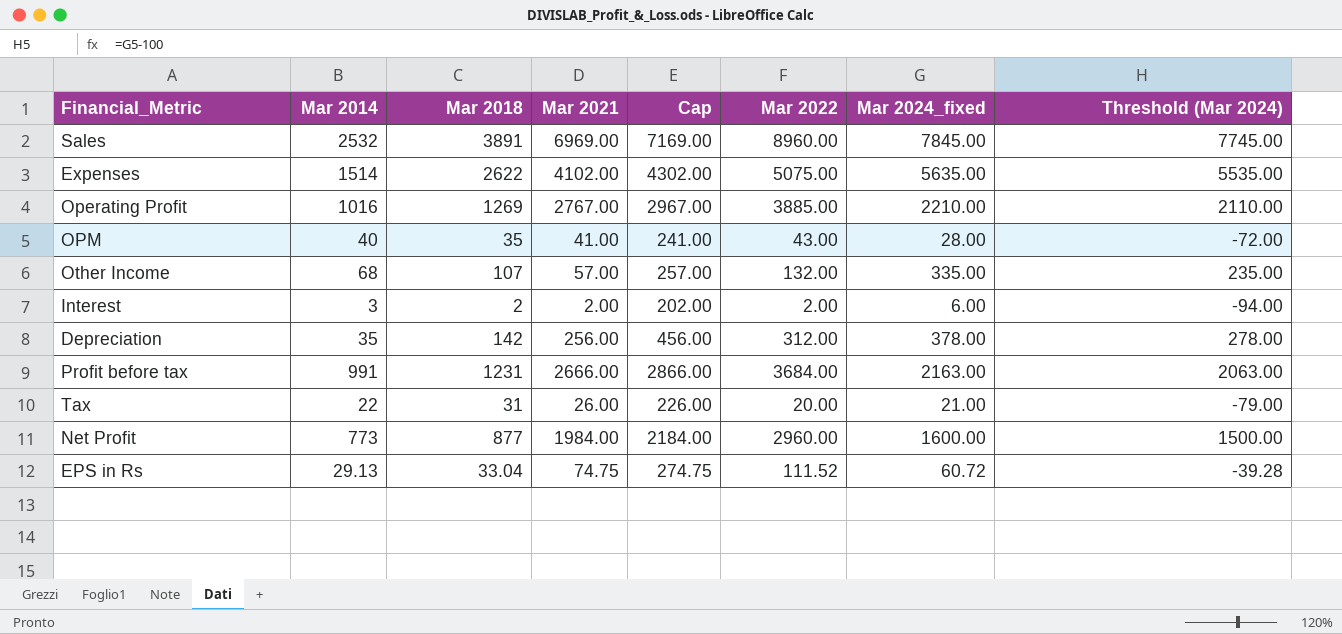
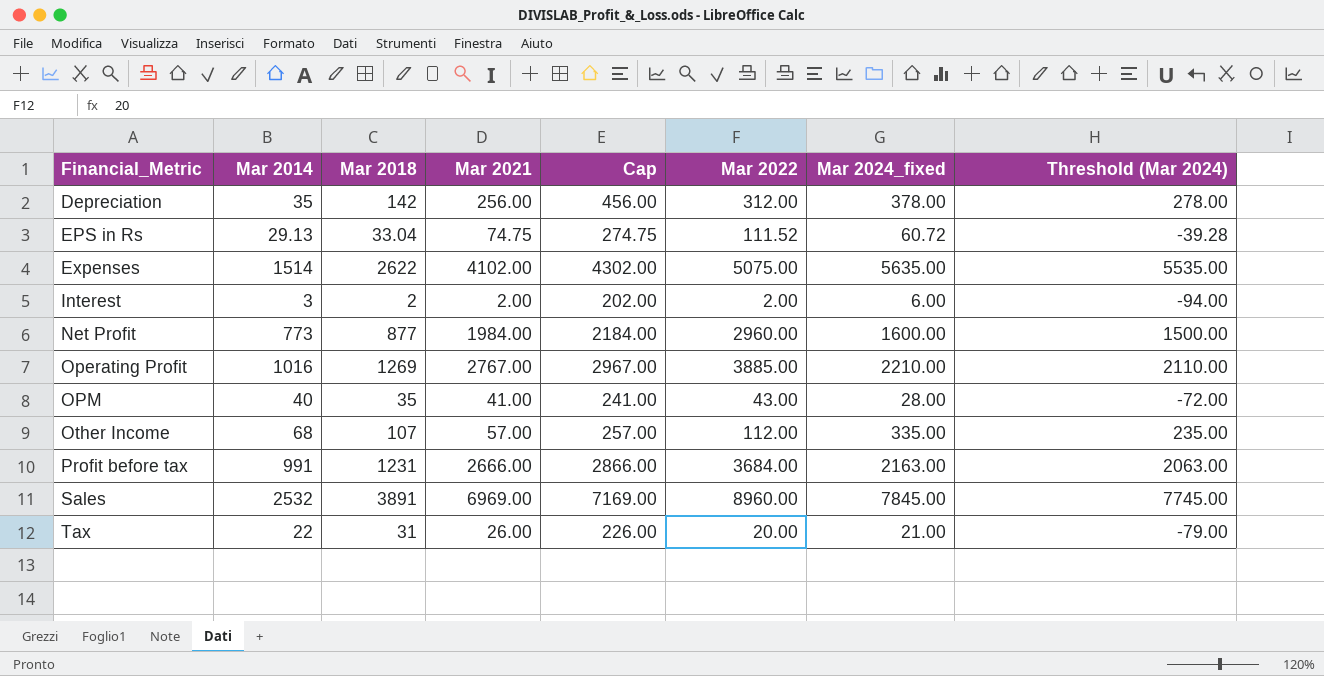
row order: none -> Financial_Metric ascending
Other Income | Mar 2022: 132.00 -> 112.00

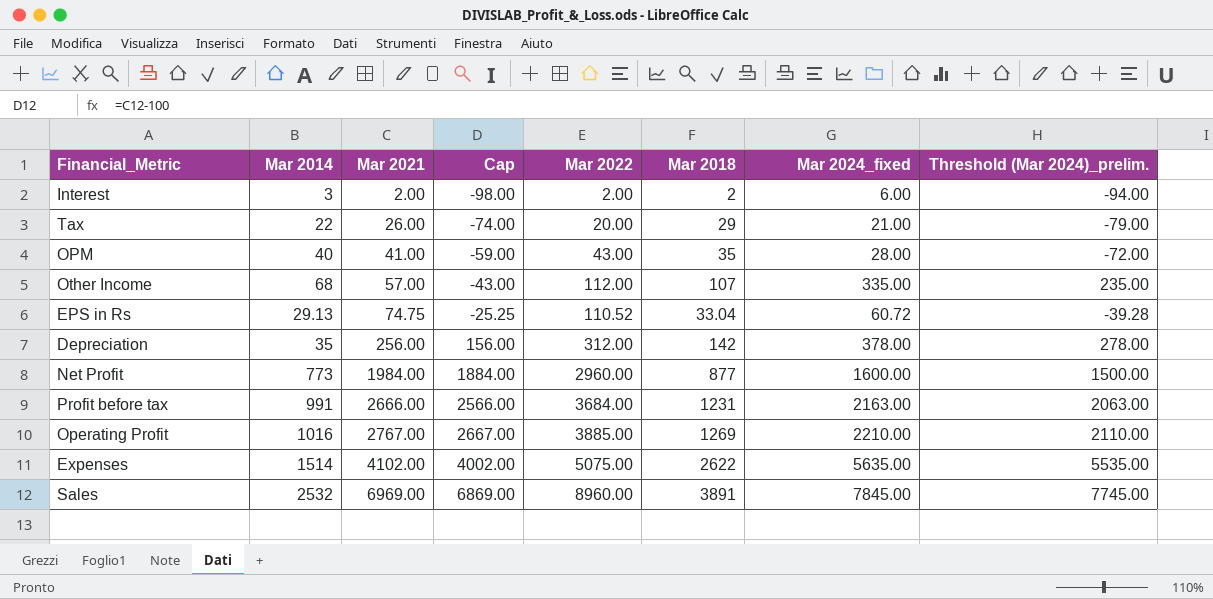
row order: Financial_Metric ascending -> Mar 2021 ascending
column Cap | formula: [Mar 2021] + 200 -> [Mar 2021] - 100
column Mar 2018 | position: 3 -> 6
column name: Threshold (Mar 2024) -> Threshold (Mar 2024)_prelim.
Tax | Mar 2018: 31 -> 29
EPS in Rs | Mar 2022: 111.52 -> 110.52

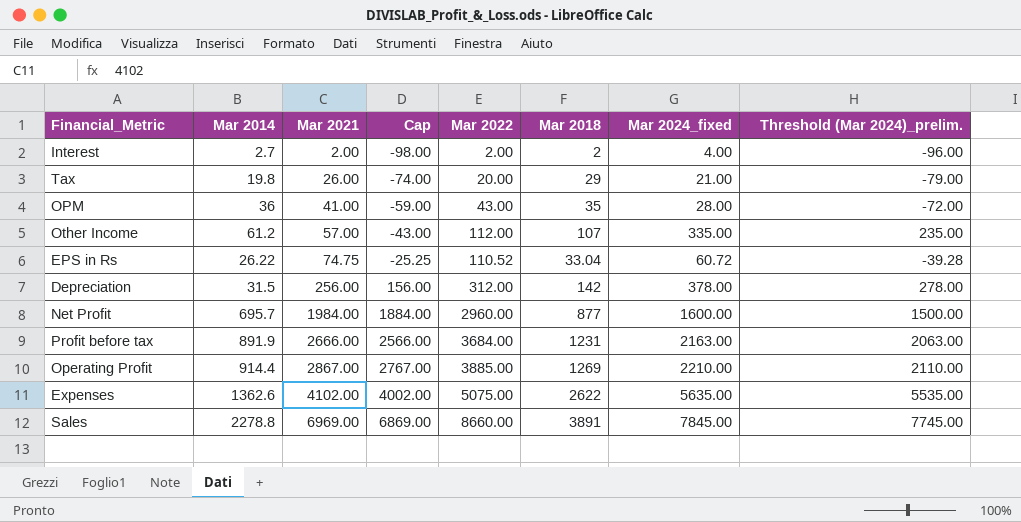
Interest | Mar 2014: 3 -> 2.7
Interest | Mar 2024_fixed: 6.00 -> 4.00
Interest | Threshold (Mar 2024)_prelim.: -94.00 -> -96.00
Tax | Mar 2014: 22 -> 19.8
OPM | Mar 2014: 40 -> 36
Other Income | Mar 2014: 68 -> 61.2
EPS in Rs | Mar 2014: 29.13 -> 26.22
Depreciation | Mar 2014: 35 -> 31.5
Net Profit | Mar 2014: 773 -> 695.7
Profit before tax | Mar 2014: 991 -> 891.9
Operating Profit | Mar 2014: 1016 -> 914.4
Operating Profit | Mar 2021: 2767.00 -> 2867.00
Operating Profit | Cap: 2667.00 -> 2767.00
Expenses | Mar 2014: 1514 -> 1362.6
Sales | Mar 2014: 2532 -> 2278.8
Sales | Mar 2022: 8960.00 -> 8660.00

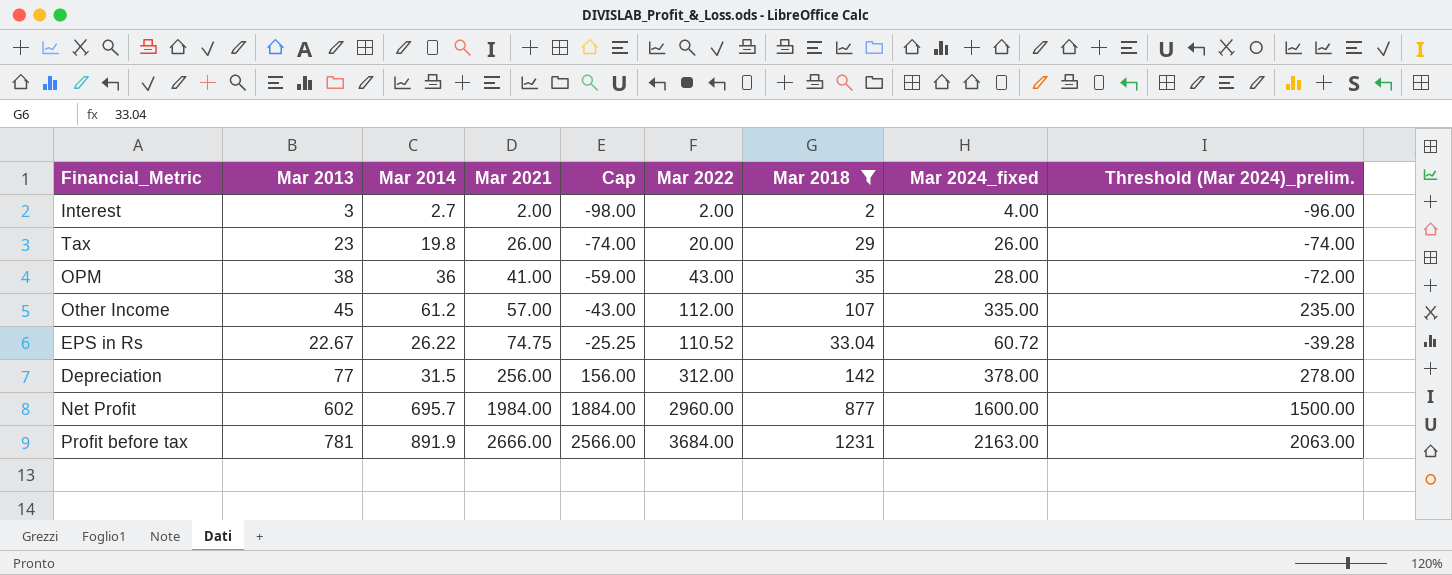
filter: none -> Mar 2018 <= 1231
column Mar 2013 | position: none -> 2
Tax | Mar 2024_fixed: 21.00 -> 26.00
Tax | Threshold (Mar 2024)_prelim.: -79.00 -> -74.00

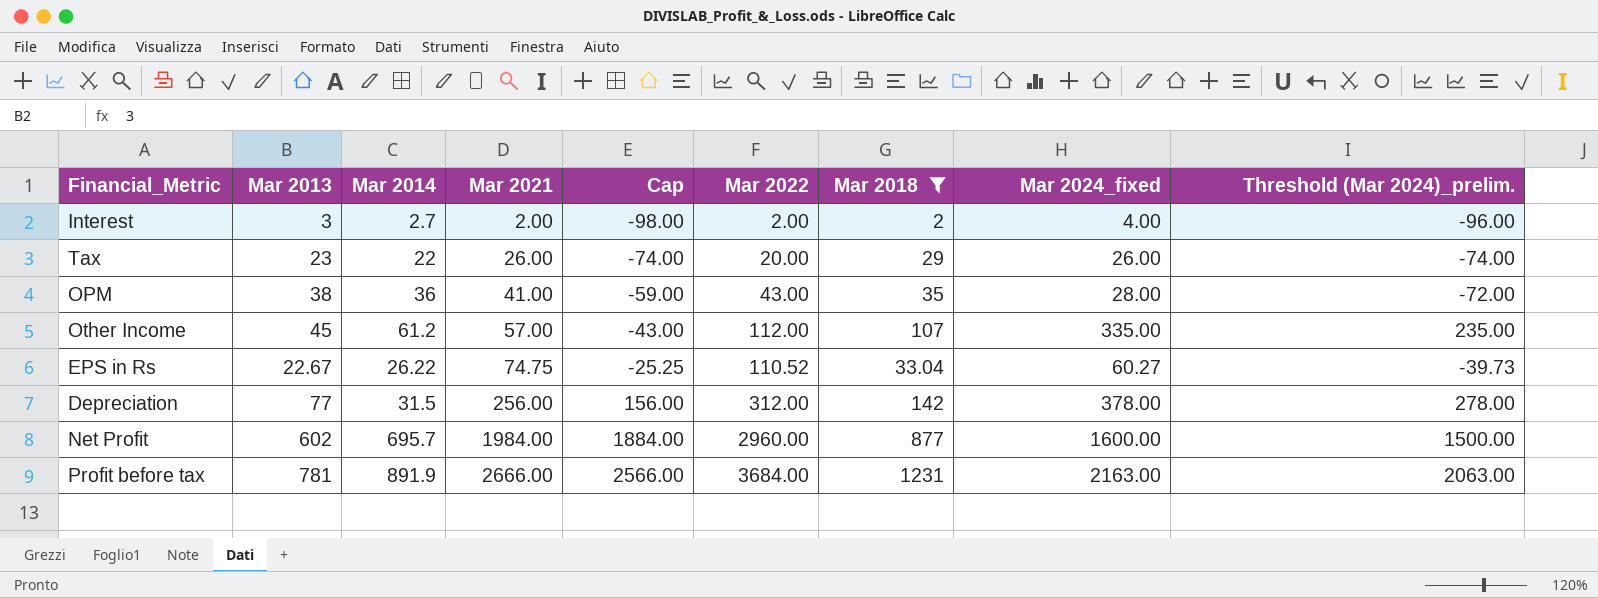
Tax | Mar 2014: 19.8 -> 22
EPS in Rs | Mar 2024_fixed: 60.72 -> 60.27
EPS in Rs | Threshold (Mar 2024)_prelim.: -39.28 -> -39.73

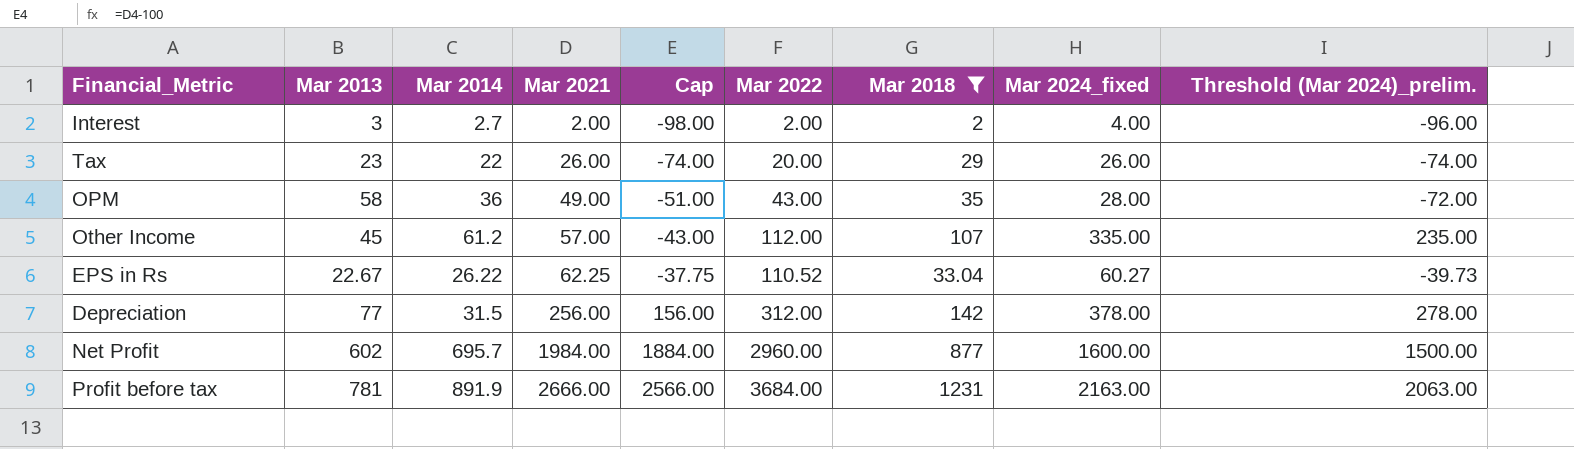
OPM | Mar 2013: 38 -> 58
OPM | Mar 2021: 41.00 -> 49.00
OPM | Cap: -59.00 -> -51.00
EPS in Rs | Mar 2021: 74.75 -> 62.25
EPS in Rs | Cap: -25.25 -> -37.75

